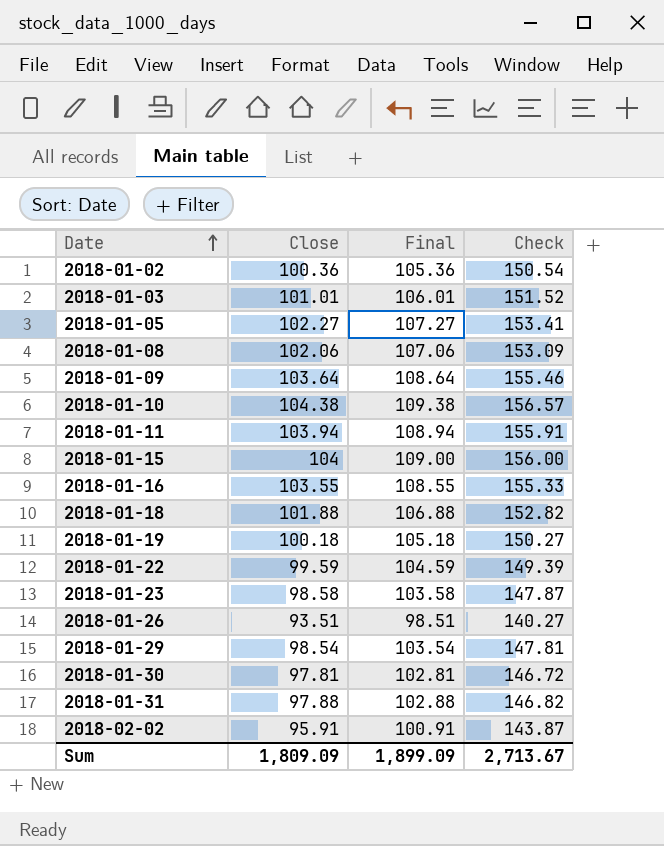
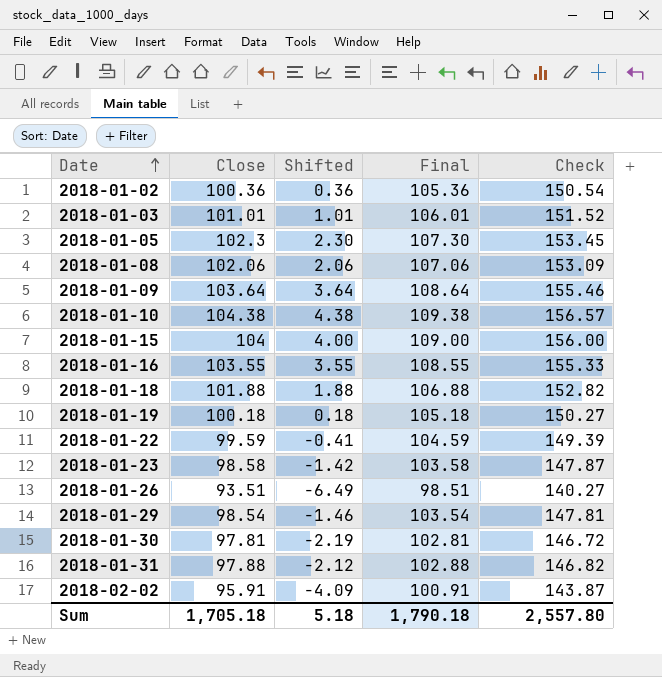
column Shifted | formula: none -> [Close] - 100
row 2018-01-11: 103.94 | 108.94 | 155.91 -> none
2018-01-05 | Close: 102.27 -> 102.3
2018-01-05 | Final: 107.27 -> 107.30
2018-01-05 | Check: 153.41 -> 153.45
Sum | Close: 1,809.09 -> 1,705.18
Sum | Final: 1,899.09 -> 1,790.18
Sum | Check: 2,713.67 -> 2,557.80

